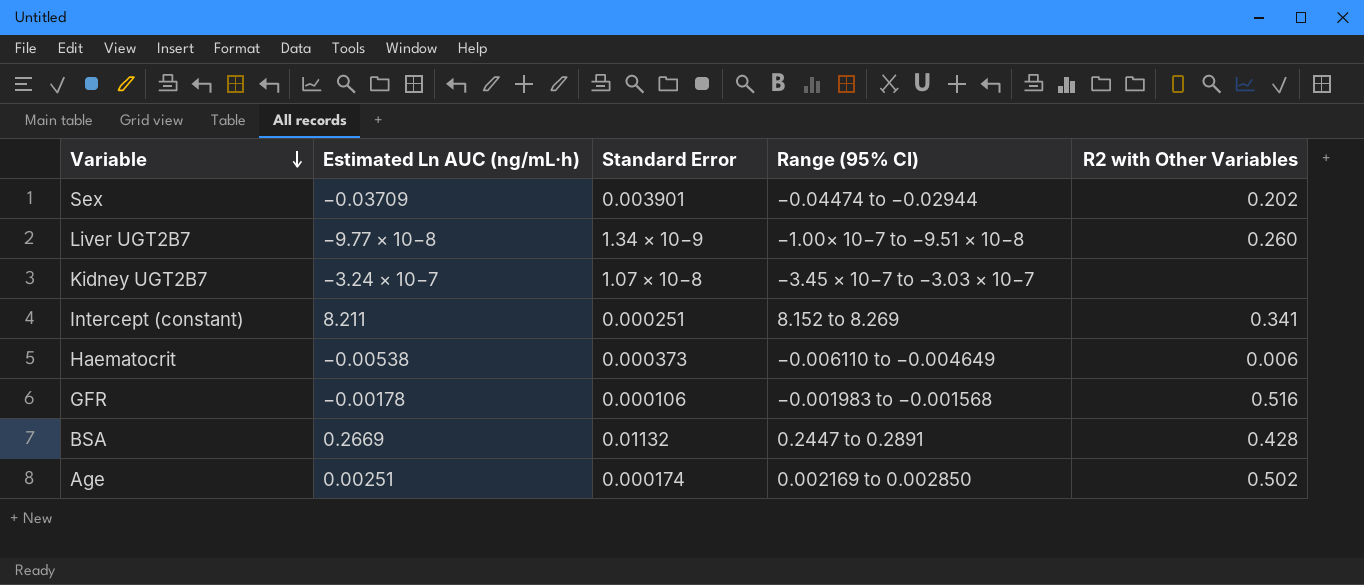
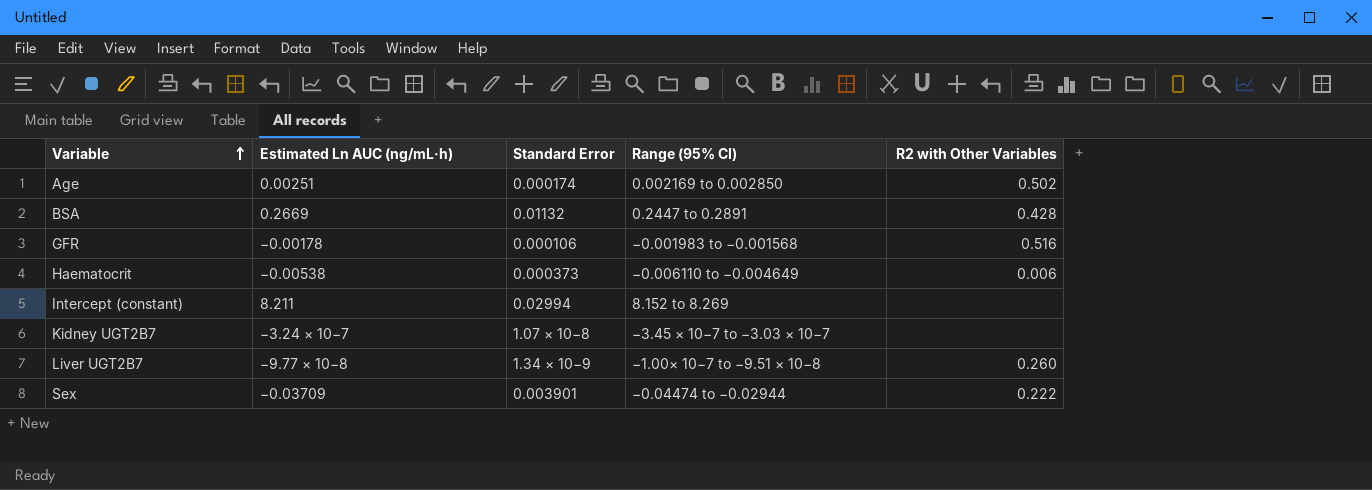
row order: Variable descending -> Variable ascending
Intercept (constant) | Standard Error: 0.000251 -> 0.02994
Intercept (constant) | R2 with Other Variables: 0.341 -> none
Sex | R2 with Other Variables: 0.202 -> 0.222

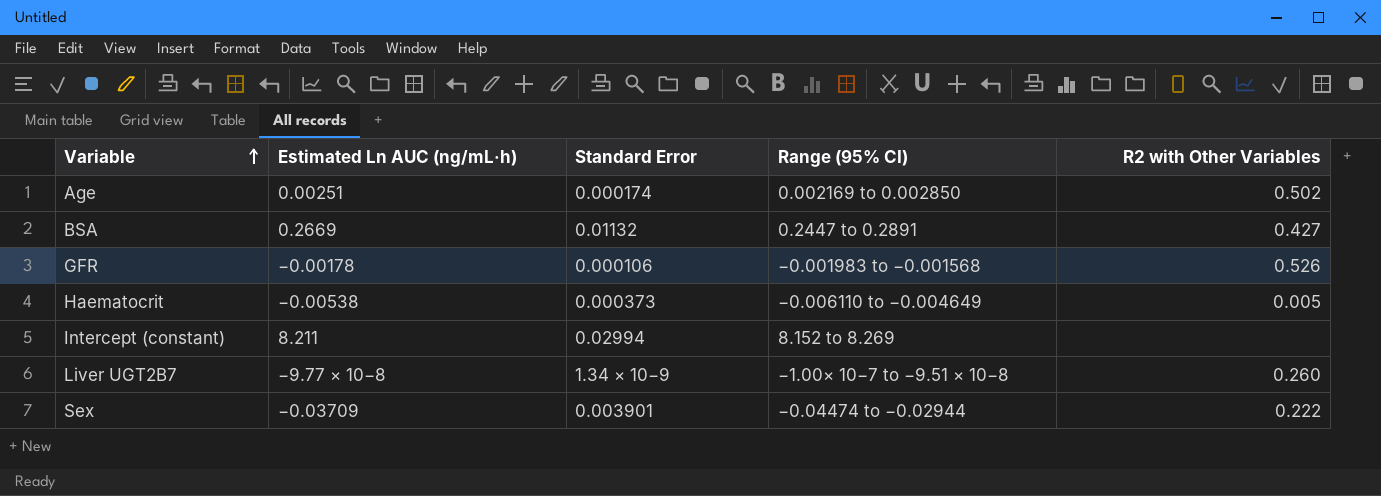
row Kidney UGT2B7: −3.24 × 10−7 | 1.07 × 10−8 | −3.45 × 10−7 to −3.03 × 10−7 | none -> none
BSA | R2 with Other Variables: 0.428 -> 0.427
GFR | R2 with Other Variables: 0.516 -> 0.526
Haematocrit | R2 with Other Variables: 0.006 -> 0.005

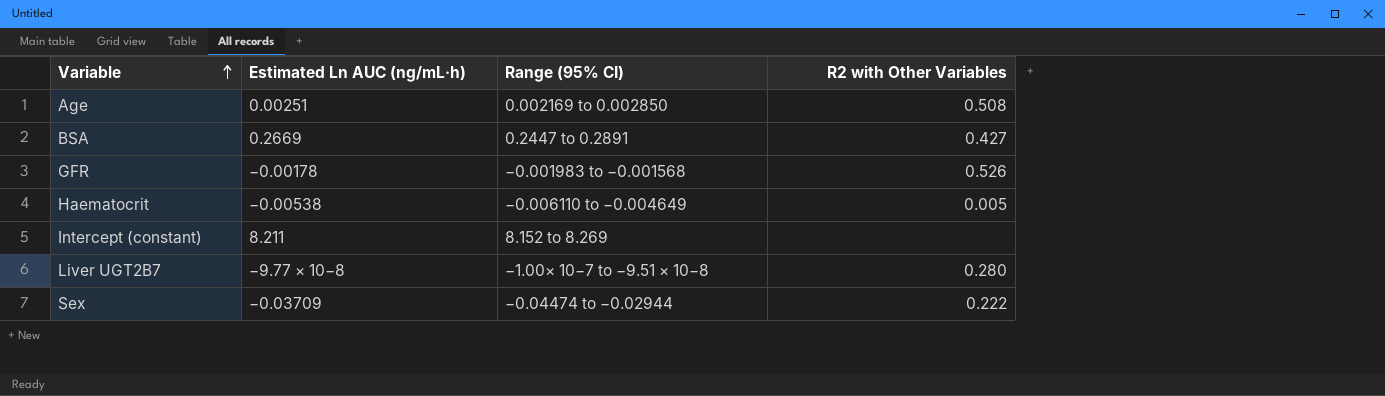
column Standard Error | position: 3 -> none
Age | R2 with Other Variables: 0.502 -> 0.508
Liver UGT2B7 | R2 with Other Variables: 0.260 -> 0.280

